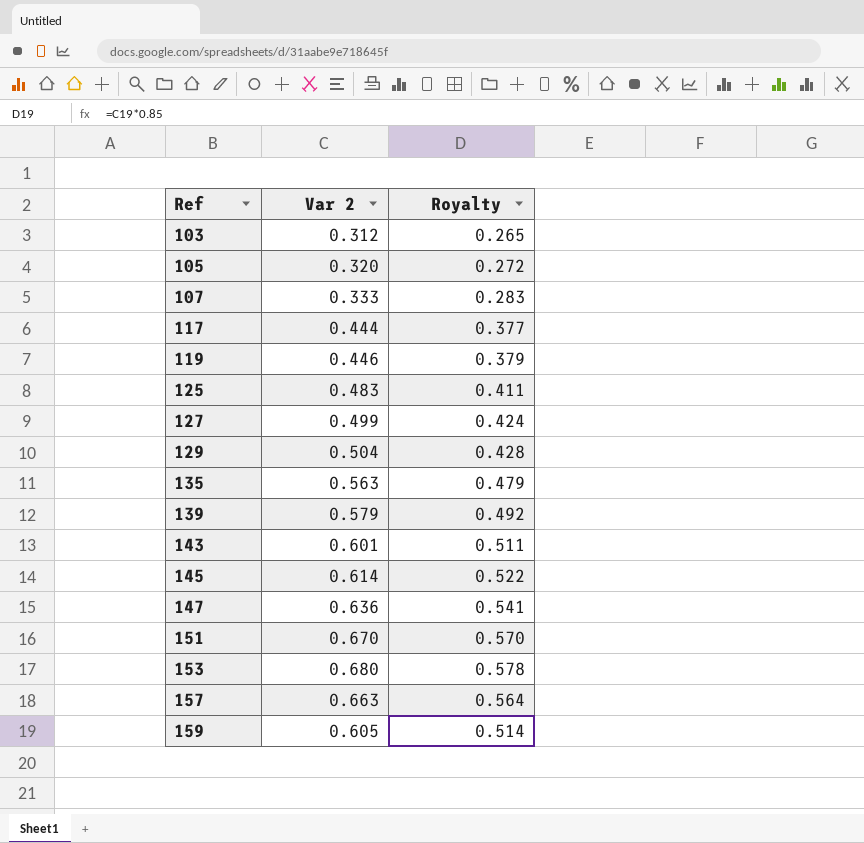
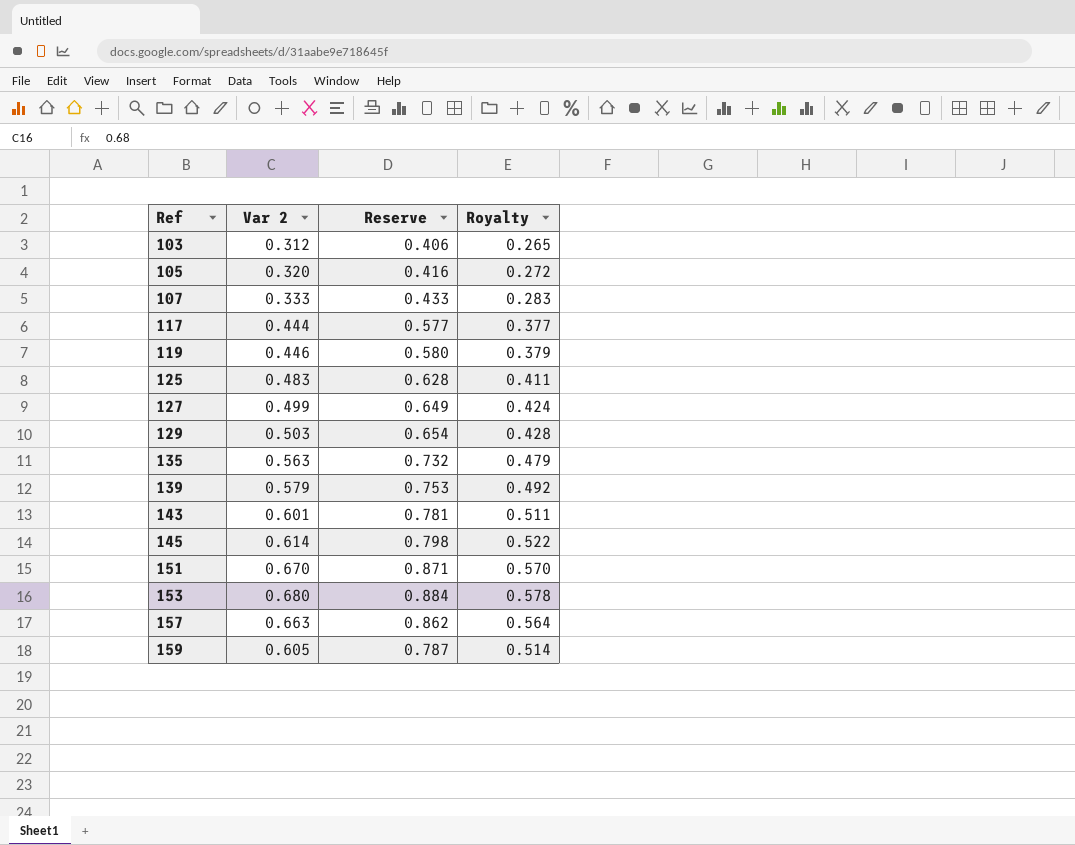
column Reserve | formula: none -> [Var 2] * 1.3
row 147: 0.636 | 0.541 -> none
129 | Var 2: 0.504 -> 0.503

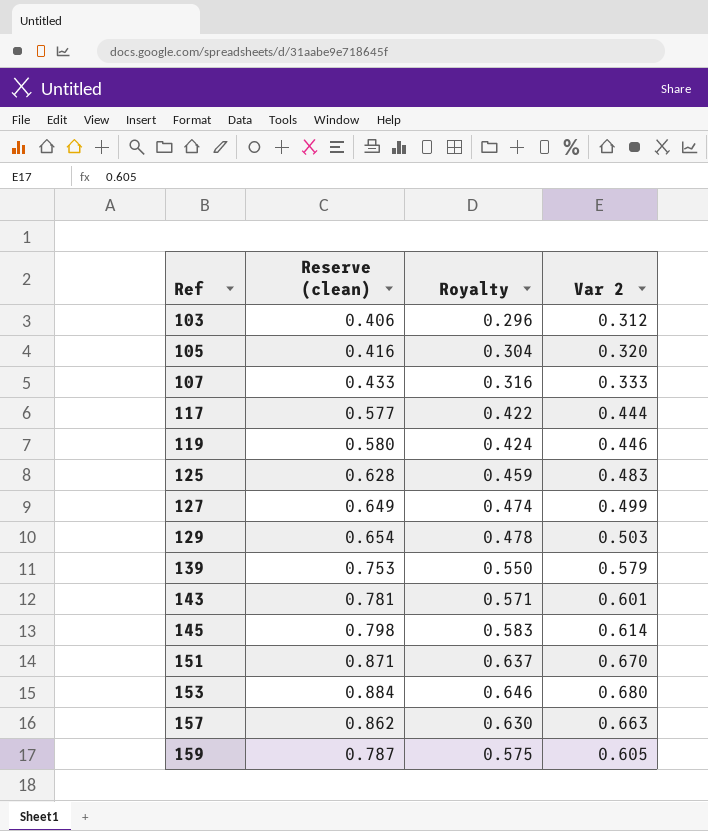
column name: Reserve -> Reserve (clean)
column Royalty | formula: [Var 2] * 0.85 -> [Var 2] * 0.95
column Var 2 | position: 2 -> 4
row 135: 0.563 | 0.732 | 0.479 -> none

